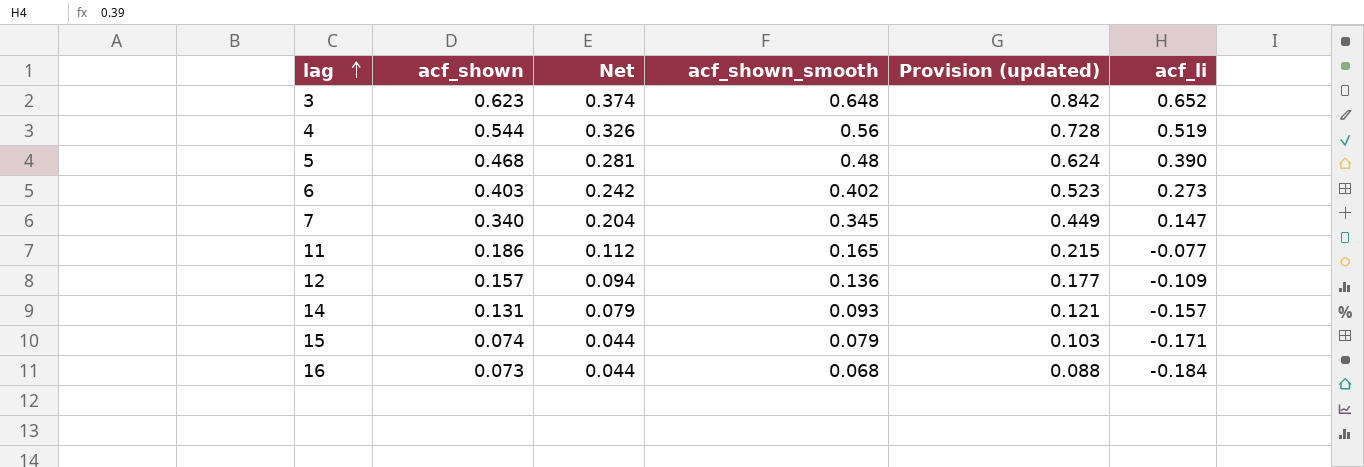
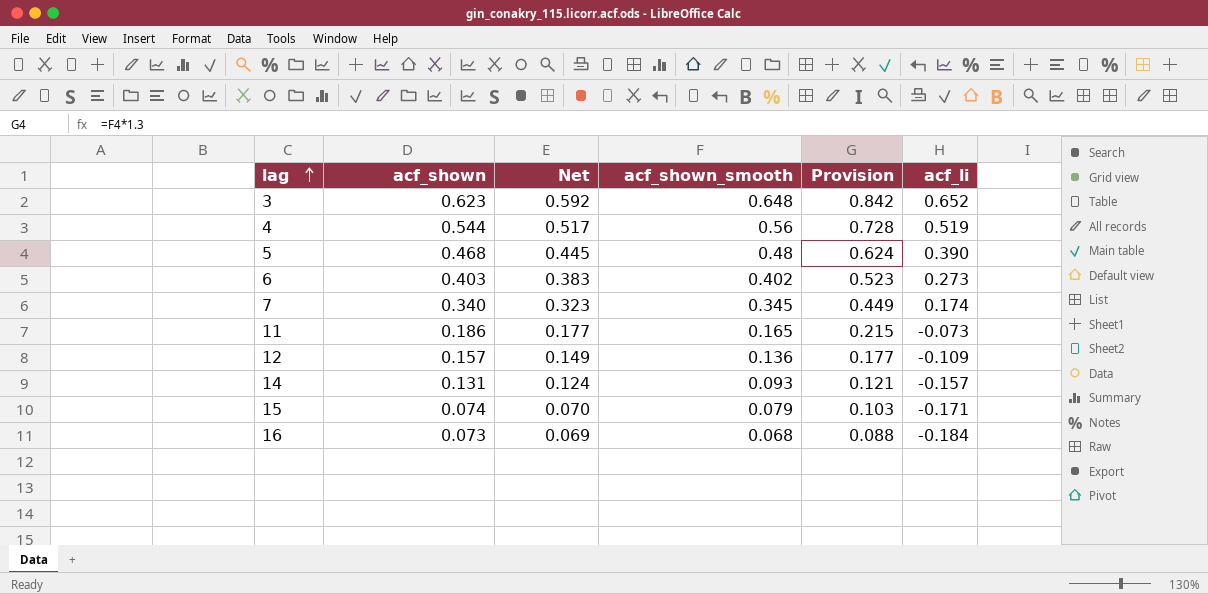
column Net | formula: [acf_shown] * 0.6 -> [acf_shown] * 0.95
column name: Provision (updated) -> Provision
7 | acf_li: 0.147 -> 0.174
11 | acf_li: -0.077 -> -0.073

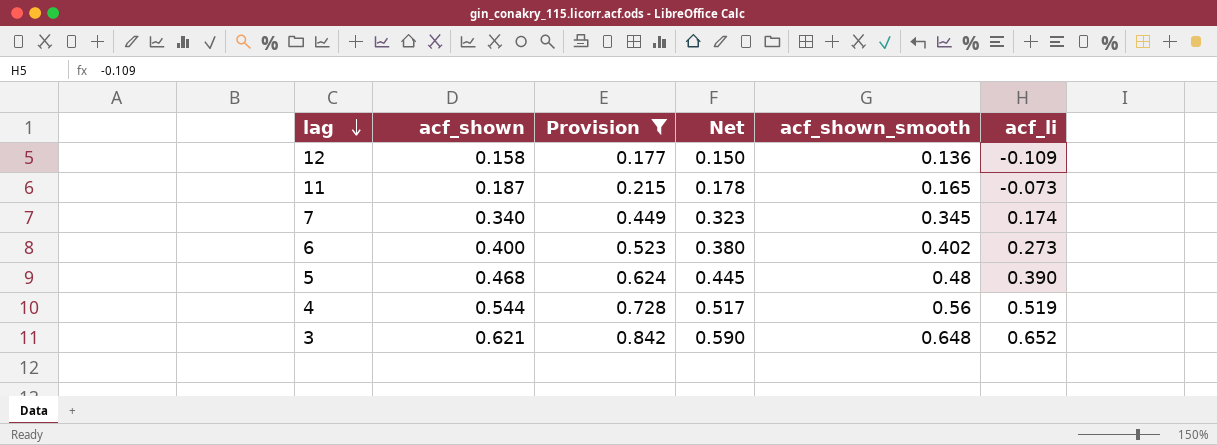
filter: none -> Provision >= 0.177
row order: lag ascending -> lag descending
column Provision | position: 5 -> 3
12 | acf_shown: 0.157 -> 0.158
12 | Net: 0.149 -> 0.150
11 | acf_shown: 0.186 -> 0.187
11 | Net: 0.177 -> 0.178
6 | acf_shown: 0.403 -> 0.400
6 | Net: 0.383 -> 0.380
3 | acf_shown: 0.623 -> 0.621
3 | Net: 0.592 -> 0.590

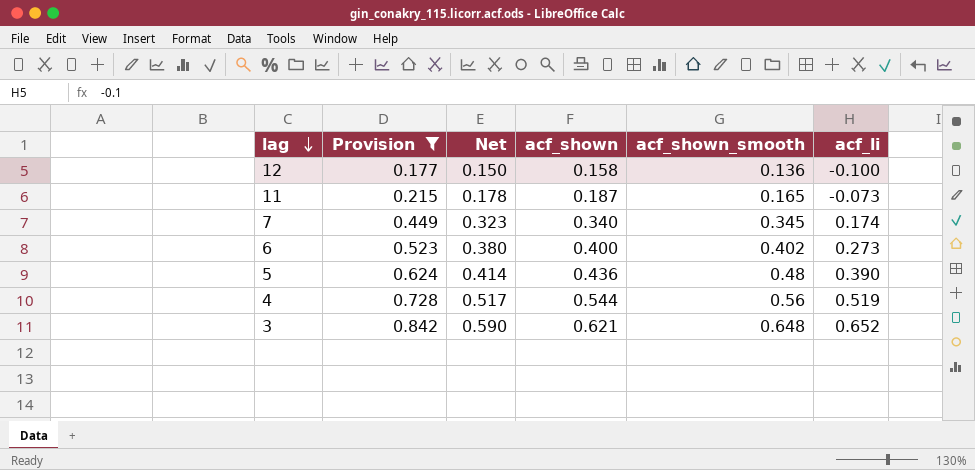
column acf_shown | position: 2 -> 4
12 | acf_li: -0.109 -> -0.100
5 | Net: 0.445 -> 0.414
5 | acf_shown: 0.468 -> 0.436

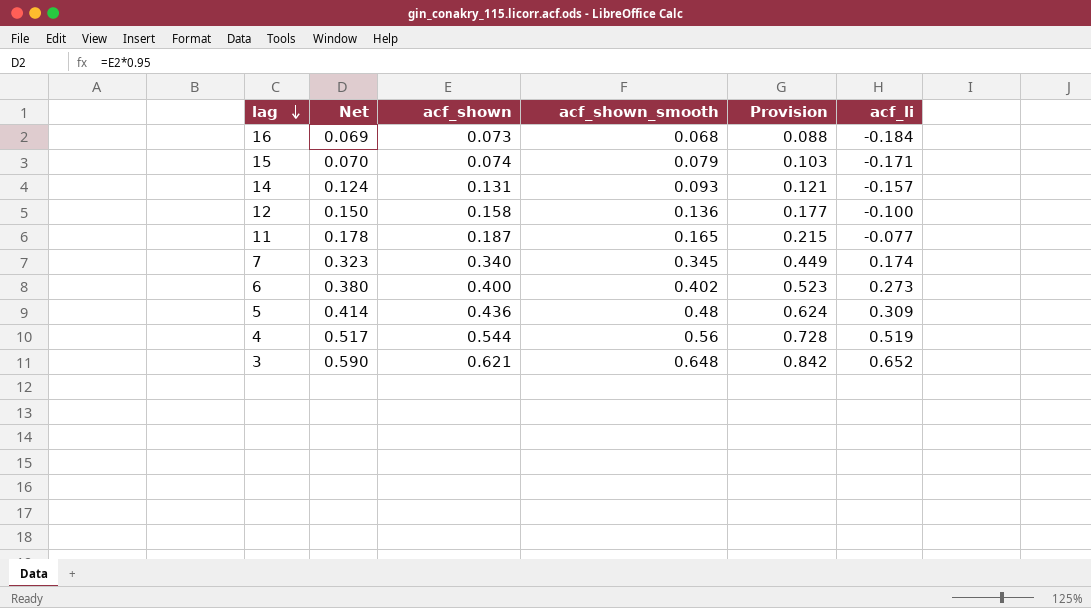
filter: Provision >= 0.177 -> none
column Provision | position: 2 -> 5
11 | acf_li: -0.073 -> -0.077
5 | acf_li: 0.390 -> 0.309

